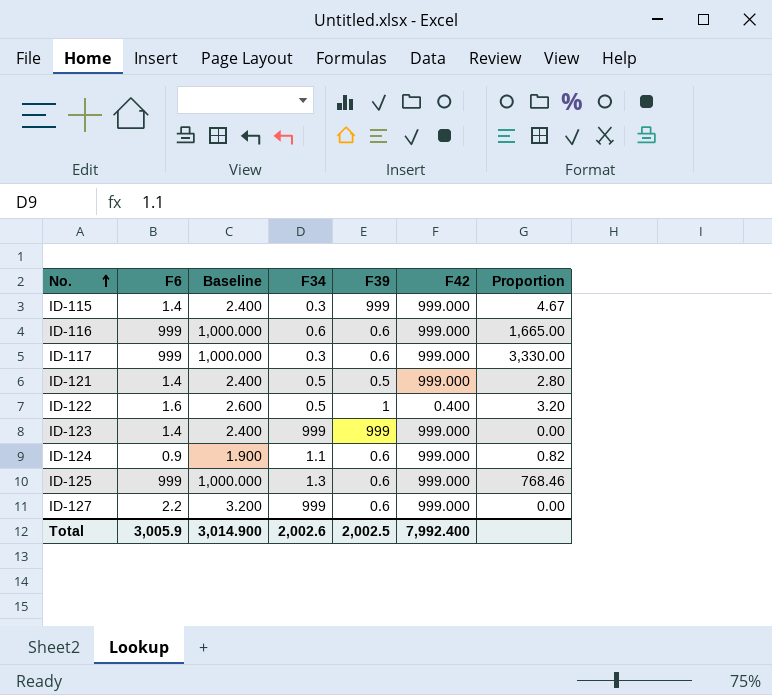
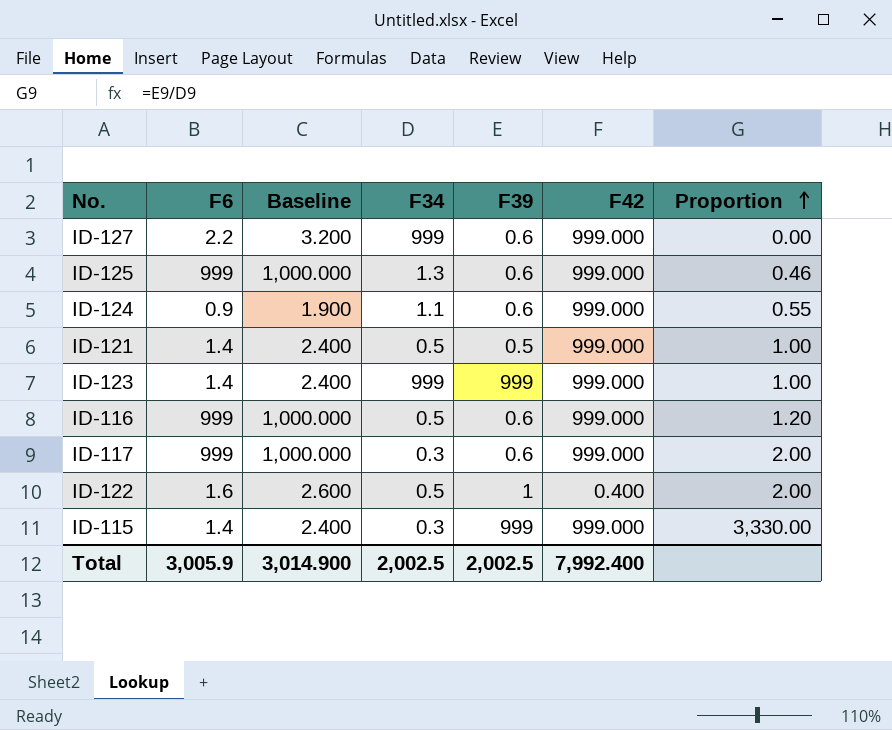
row order: No. ascending -> Proportion ascending
column Proportion | formula: [F6] / [F34] -> [F39] / [F34]
ID-116 | F34: 0.6 -> 0.5
Total | F34: 2,002.6 -> 2,002.5

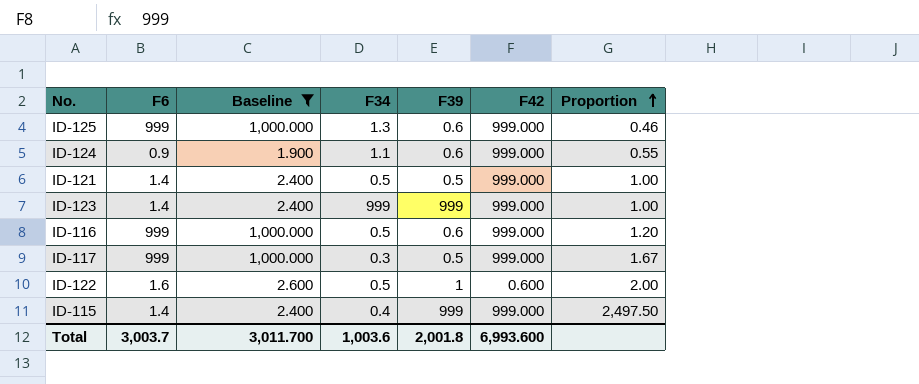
filter: none -> Baseline != 3.200
ID-117 | F39: 0.6 -> 0.5
ID-117 | Proportion: 2.00 -> 1.67
ID-122 | F42: 0.400 -> 0.600
ID-115 | F34: 0.3 -> 0.4
ID-115 | Proportion: 3,330.00 -> 2,497.50
Total | F6: 3,005.9 -> 3,003.7
Total | Baseline: 3,014.900 -> 3,011.700
Total | F34: 2,002.5 -> 1,003.6
Total | F39: 2,002.5 -> 2,001.8
Total | F42: 7,992.400 -> 6,993.600

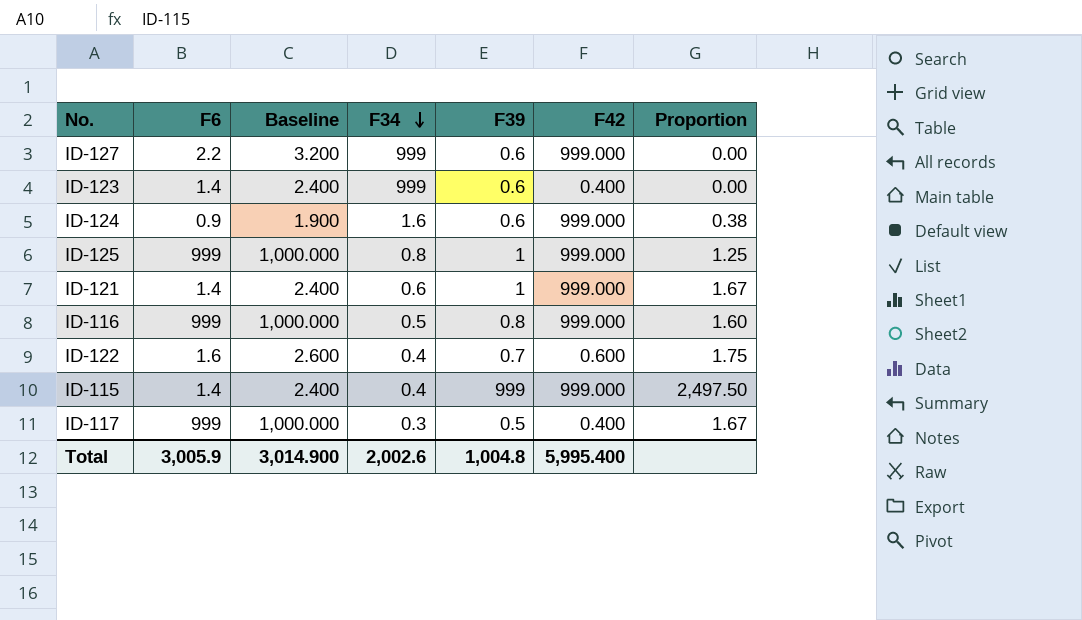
filter: Baseline != 3.200 -> none
row order: Proportion ascending -> F34 descending
ID-123 | F39: 999 -> 0.6
ID-123 | F42: 999.000 -> 0.400
ID-123 | Proportion: 1.00 -> 0.00
ID-124 | F34: 1.1 -> 1.6
ID-124 | Proportion: 0.55 -> 0.38
ID-125 | F34: 1.3 -> 0.8
ID-125 | F39: 0.6 -> 1
ID-125 | Proportion: 0.46 -> 1.25
ID-121 | F34: 0.5 -> 0.6
ID-121 | F39: 0.5 -> 1
ID-121 | Proportion: 1.00 -> 1.67
ID-116 | F39: 0.6 -> 0.8
ID-116 | Proportion: 1.20 -> 1.60
ID-122 | F34: 0.5 -> 0.4
ID-122 | F39: 1 -> 0.7
ID-122 | Proportion: 2.00 -> 1.75
ID-117 | F42: 999.000 -> 0.400
Total | F6: 3,003.7 -> 3,005.9
Total | Baseline: 3,011.700 -> 3,014.900
Total | F34: 1,003.6 -> 2,002.6
Total | F39: 2,001.8 -> 1,004.8
Total | F42: 6,993.600 -> 5,995.400

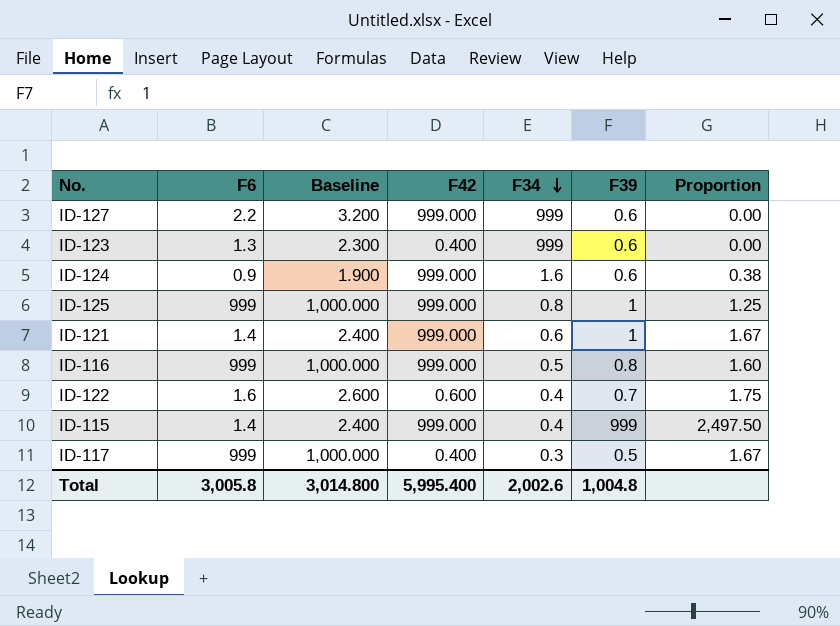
column F42 | position: 6 -> 4
ID-123 | F6: 1.4 -> 1.3
ID-123 | Baseline: 2.400 -> 2.300
Total | F6: 3,005.9 -> 3,005.8
Total | Baseline: 3,014.900 -> 3,014.800

